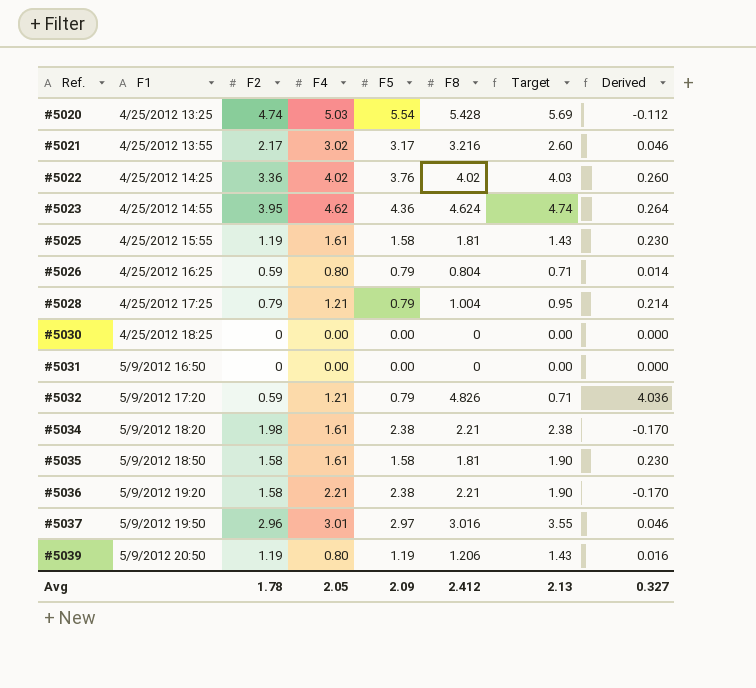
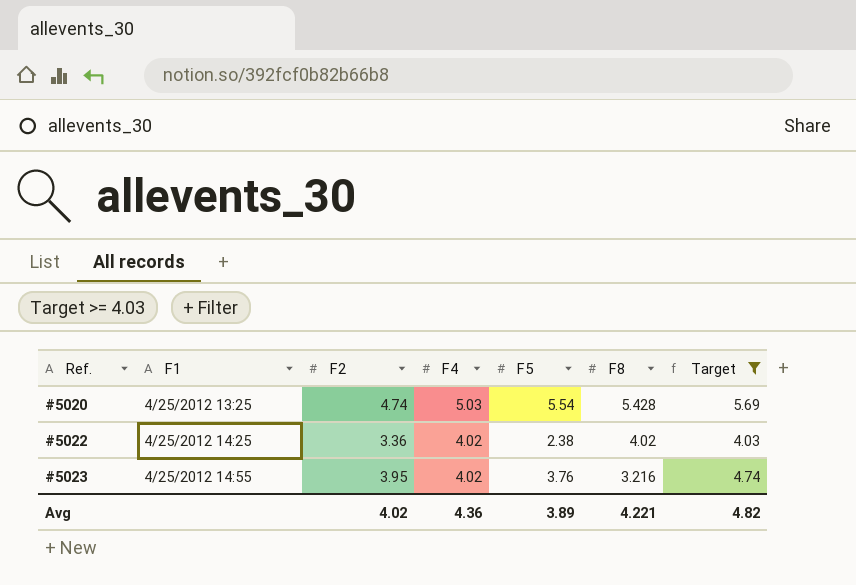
filter: none -> Target >= 4.03
column Derived | formula: [F8] - [F5] -> none
#5022 | F5: 3.76 -> 2.38
#5023 | F4: 4.62 -> 4.02
#5023 | F5: 4.36 -> 3.76
#5023 | F8: 4.624 -> 3.216
Avg | F2: 1.78 -> 4.02
Avg | F4: 2.05 -> 4.36
Avg | F5: 2.09 -> 3.89
Avg | F8: 2.412 -> 4.221
Avg | Target: 2.13 -> 4.82

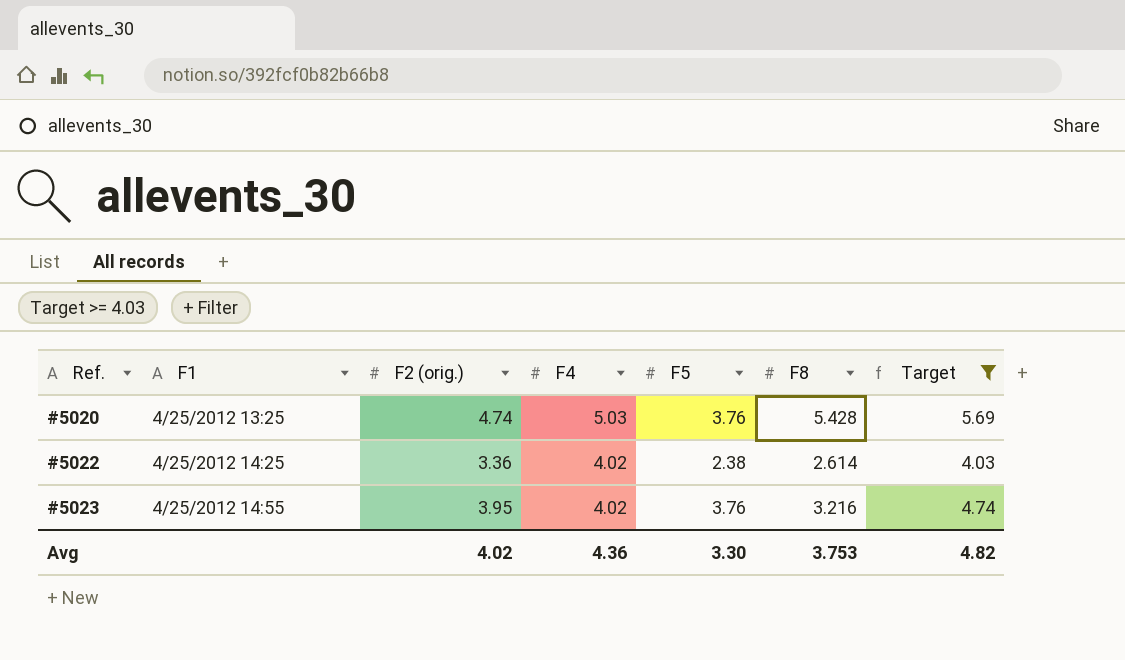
column name: F2 -> F2 (orig.)
#5020 | F5: 5.54 -> 3.76
#5022 | F8: 4.02 -> 2.614
Avg | F5: 3.89 -> 3.30
Avg | F8: 4.221 -> 3.753

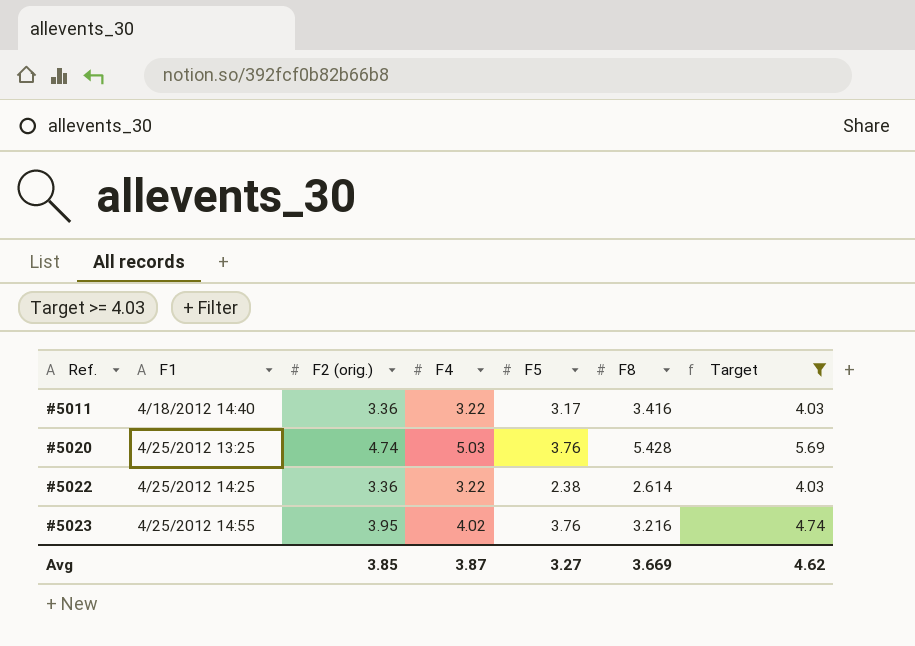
row #5011: none -> 4/18/2012 14:40 | 3.36 | 3.22 | 3.17 | 3.416 | 4.03
#5022 | F4: 4.02 -> 3.22
Avg | F2 (orig.): 4.02 -> 3.85
Avg | F4: 4.36 -> 3.87
Avg | F5: 3.30 -> 3.27
Avg | F8: 3.753 -> 3.669
Avg | Target: 4.82 -> 4.62

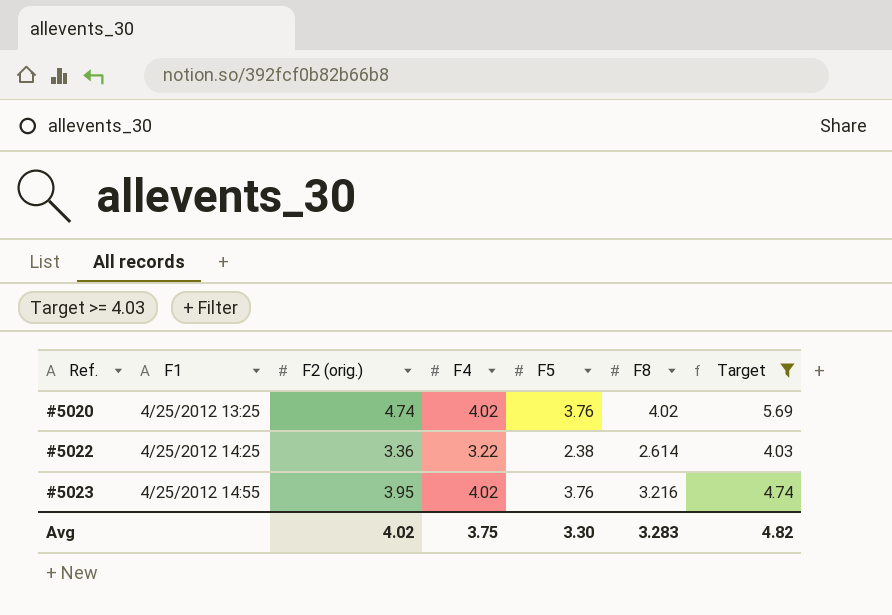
row #5011: 4/18/2012 14:40 | 3.36 | 3.22 | 3.17 | 3.416 | 4.03 -> none
#5020 | F4: 5.03 -> 4.02
#5020 | F8: 5.428 -> 4.02
Avg | F2 (orig.): 3.85 -> 4.02
Avg | F4: 3.87 -> 3.75
Avg | F5: 3.27 -> 3.30
Avg | F8: 3.669 -> 3.283
Avg | Target: 4.62 -> 4.82

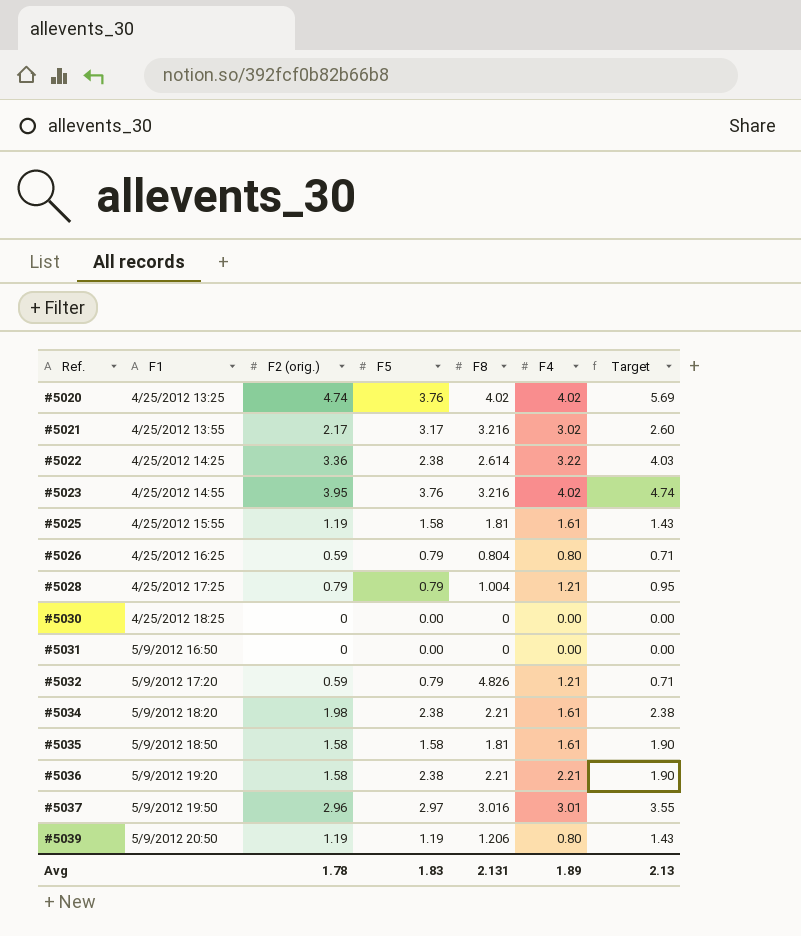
filter: Target >= 4.03 -> none
column F4 | position: 4 -> 6
Avg | F2 (orig.): 4.02 -> 1.78
Avg | F5: 3.30 -> 1.83
Avg | F8: 3.283 -> 2.131
Avg | F4: 3.75 -> 1.89
Avg | Target: 4.82 -> 2.13

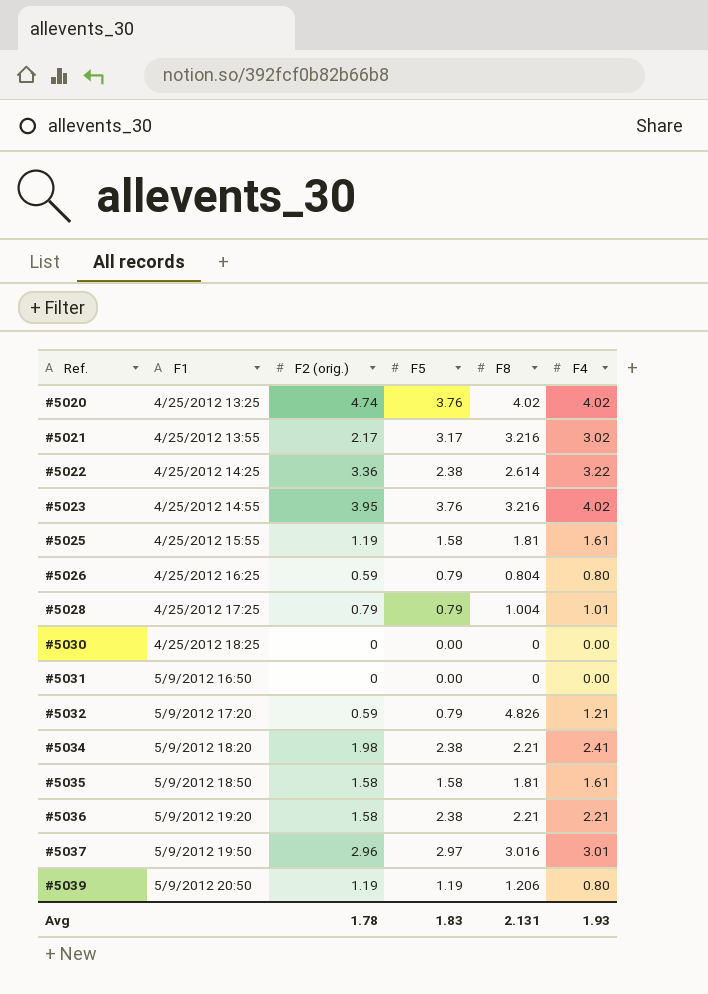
column Target | formula: [F2 (orig.)] * 1.2 -> none
#5028 | F4: 1.21 -> 1.01
#5034 | F4: 1.61 -> 2.41
Avg | F4: 1.89 -> 1.93

